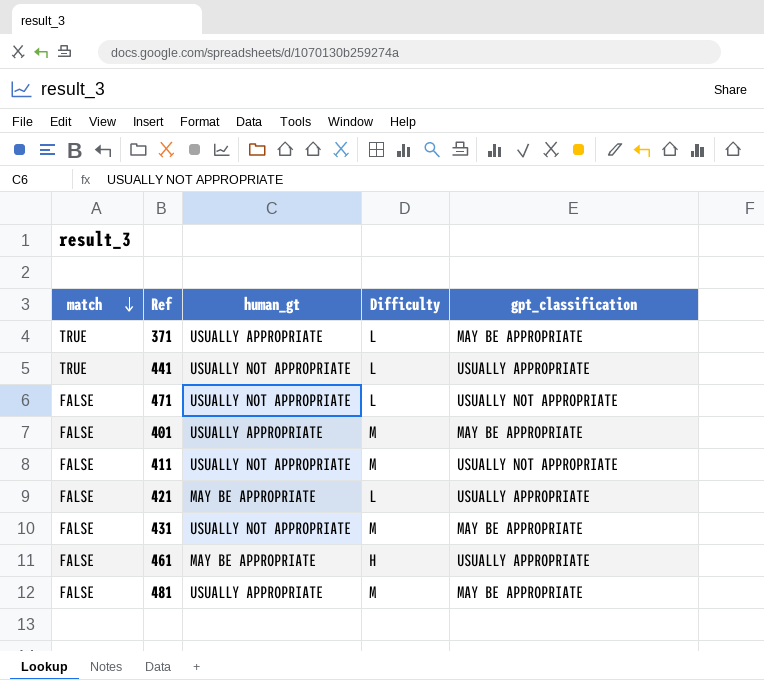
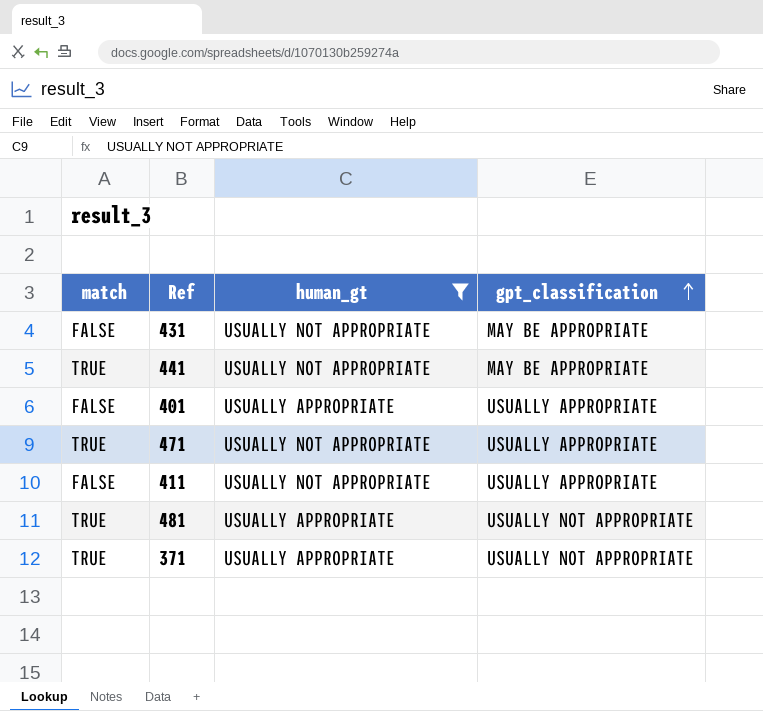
filter: none -> human_gt != MAY BE APPROPRIATE
row order: match descending -> gpt_classification ascending
column Difficulty | position: 4 -> none
441 | gpt_classification: USUALLY APPROPRIATE -> MAY BE APPROPRIATE
401 | gpt_classification: MAY BE APPROPRIATE -> USUALLY APPROPRIATE
471 | match: FALSE -> TRUE
471 | gpt_classification: USUALLY NOT APPROPRIATE -> USUALLY APPROPRIATE
411 | gpt_classification: USUALLY NOT APPROPRIATE -> USUALLY APPROPRIATE
481 | match: FALSE -> TRUE
481 | gpt_classification: MAY BE APPROPRIATE -> USUALLY NOT APPROPRIATE
371 | gpt_classification: MAY BE APPROPRIATE -> USUALLY NOT APPROPRIATE

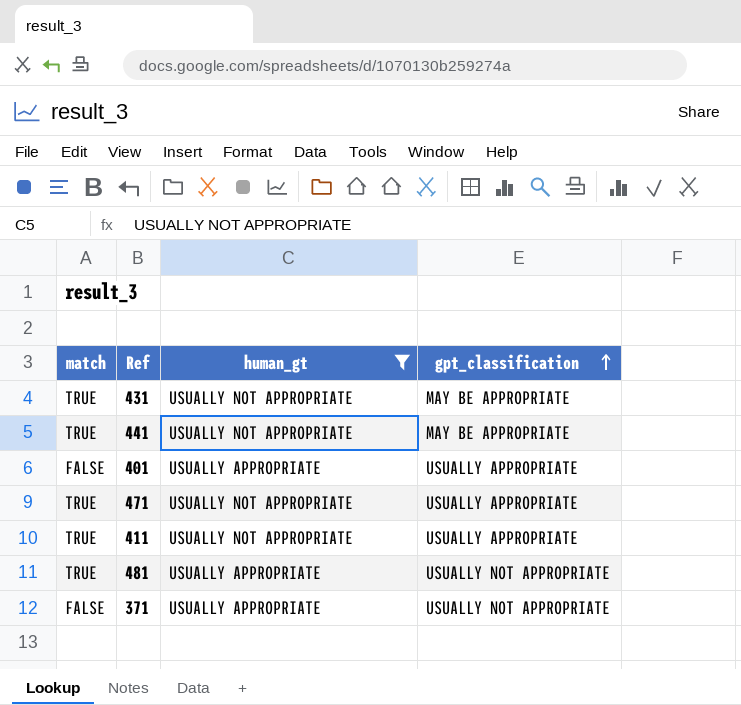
431 | match: FALSE -> TRUE
411 | match: FALSE -> TRUE
371 | match: TRUE -> FALSE

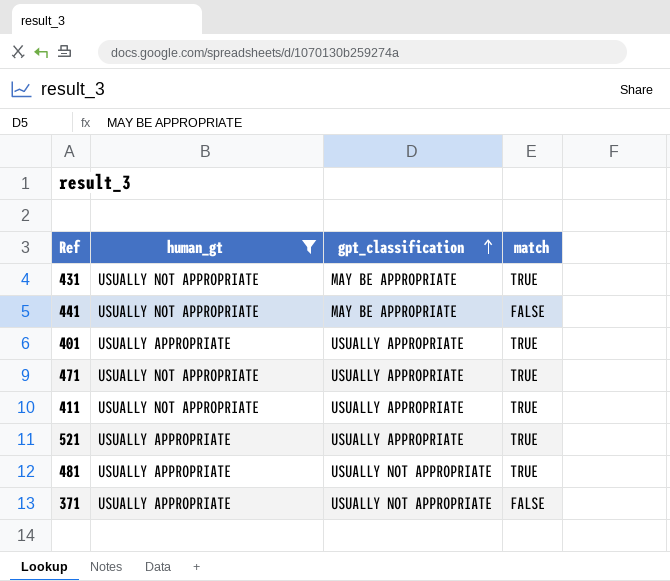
column match | position: 1 -> 4
441 | match: TRUE -> FALSE
401 | match: FALSE -> TRUE
row 521: none -> USUALLY APPROPRIATE | USUALLY APPROPRIATE | TRUE

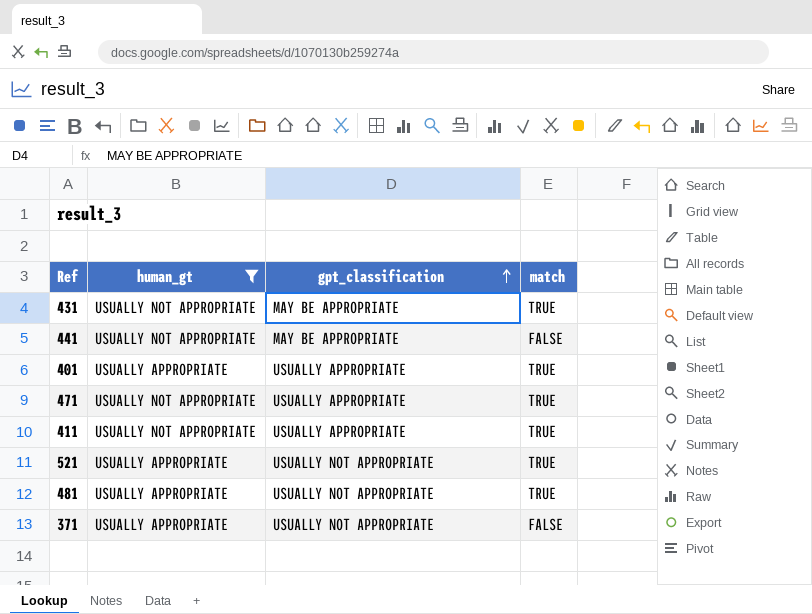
521 | gpt_classification: USUALLY APPROPRIATE -> USUALLY NOT APPROPRIATE

